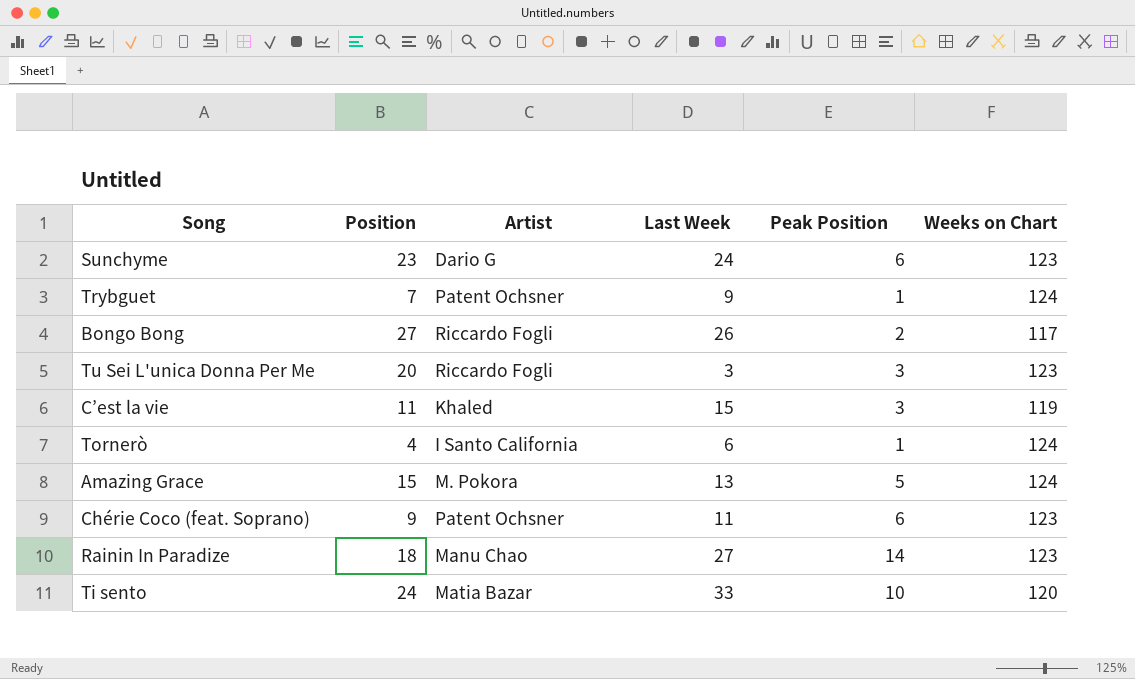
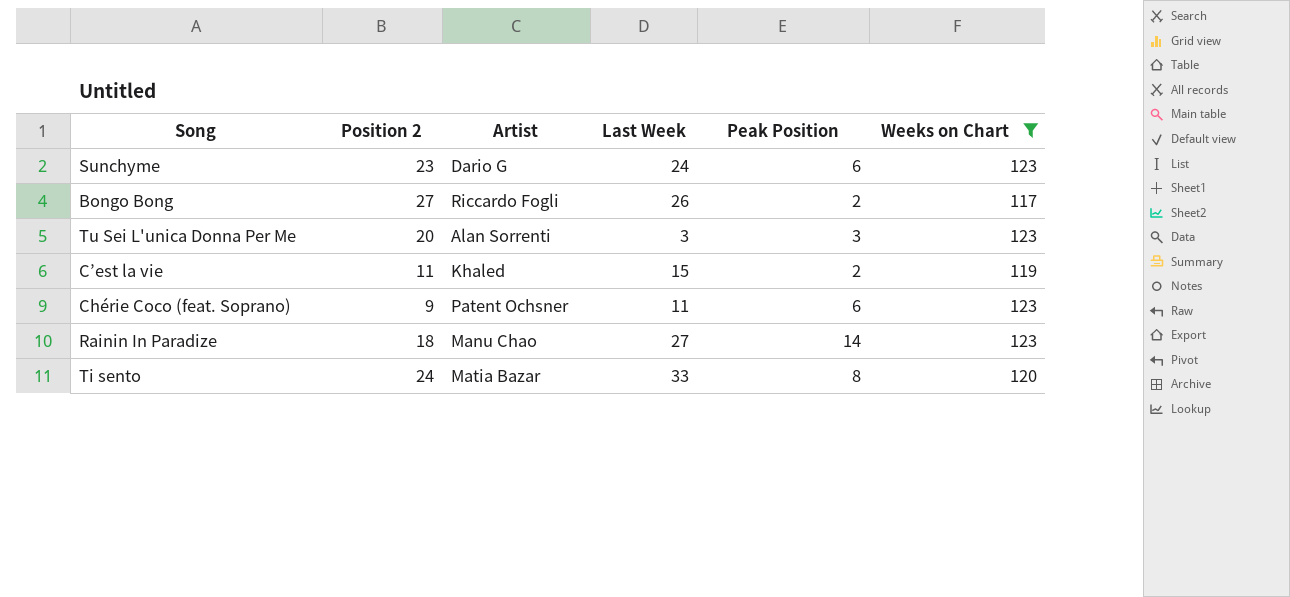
filter: none -> Weeks on Chart != 124
column name: Position -> Position 2
Tu Sei L'unica Donna Per Me | Artist: Riccardo Fogli -> Alan Sorrenti
C’est la vie | Peak Position: 3 -> 2
Ti sento | Peak Position: 10 -> 8

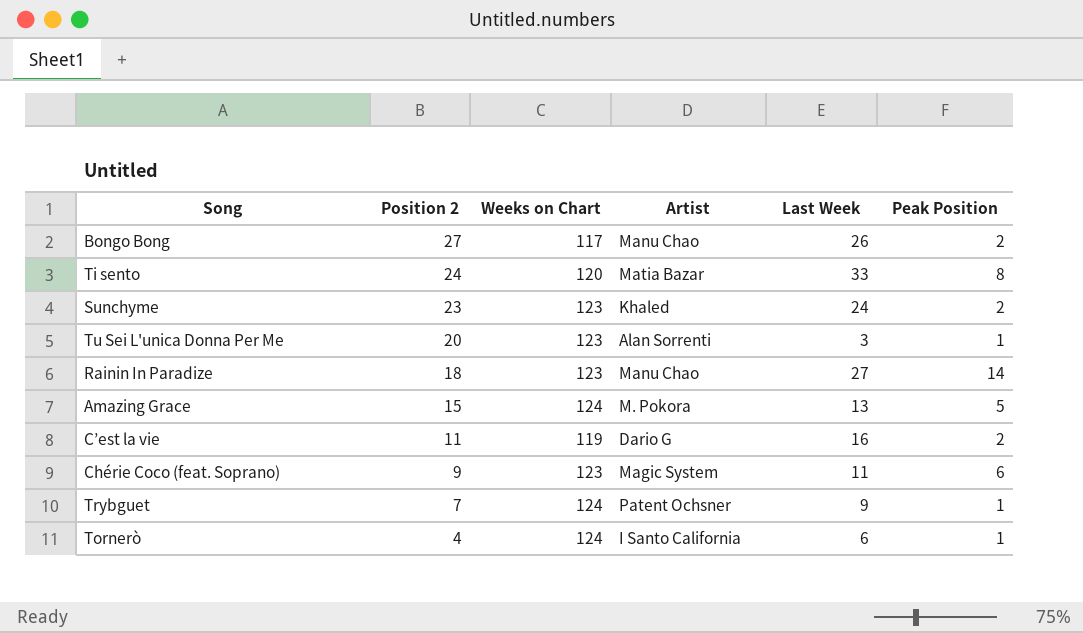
filter: Weeks on Chart != 124 -> none
row order: none -> Position 2 descending
column Weeks on Chart | position: 6 -> 3
Bongo Bong | Artist: Riccardo Fogli -> Manu Chao
Sunchyme | Artist: Dario G -> Khaled
Sunchyme | Peak Position: 6 -> 2
Tu Sei L'unica Donna Per Me | Peak Position: 3 -> 1
C’est la vie | Artist: Khaled -> Dario G
C’est la vie | Last Week: 15 -> 16
Chérie Coco (feat. Soprano) | Artist: Patent Ochsner -> Magic System

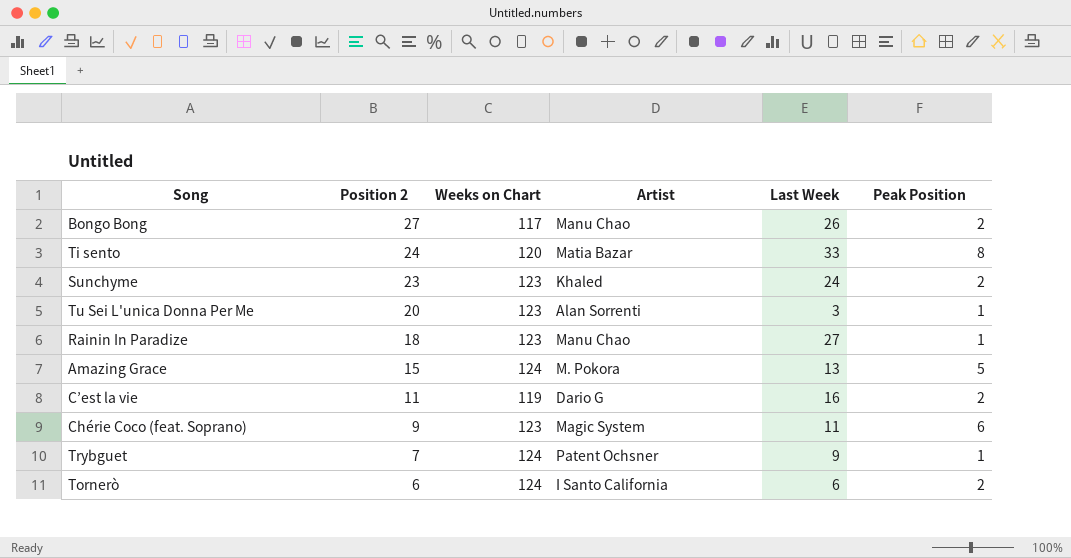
Rainin In Paradize | Peak Position: 14 -> 1
Tornerò | Position 2: 4 -> 6
Tornerò | Peak Position: 1 -> 2

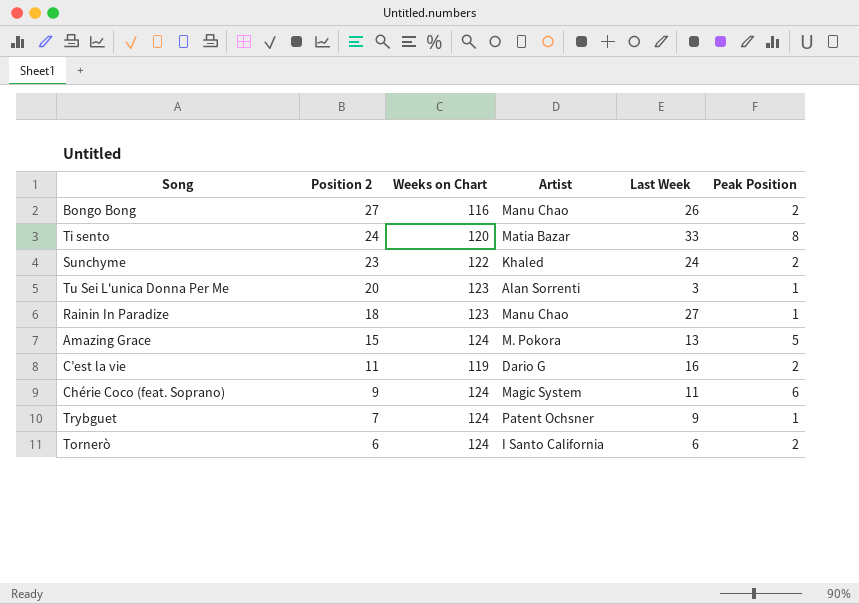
Bongo Bong | Weeks on Chart: 117 -> 116
Sunchyme | Weeks on Chart: 123 -> 122
Chérie Coco (feat. Soprano) | Weeks on Chart: 123 -> 124

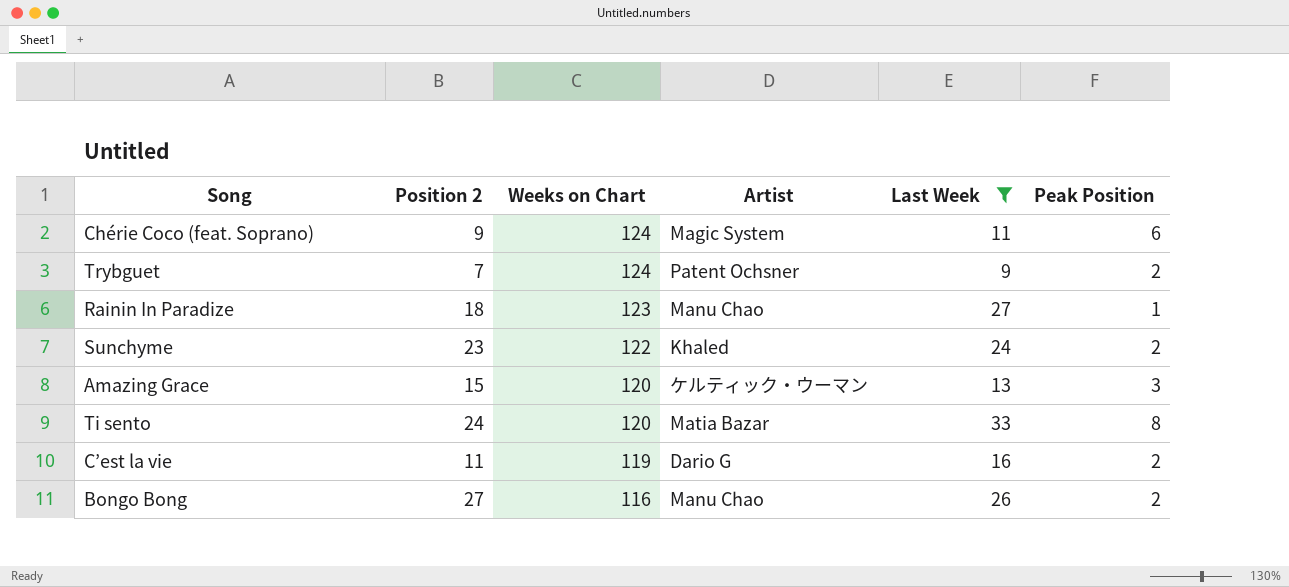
filter: none -> Last Week >= 9
row order: Position 2 descending -> Weeks on Chart descending
Trybguet | Peak Position: 1 -> 2
Amazing Grace | Weeks on Chart: 124 -> 120
Amazing Grace | Artist: M. Pokora -> ケルティック・ウーマン
Amazing Grace | Peak Position: 5 -> 3

